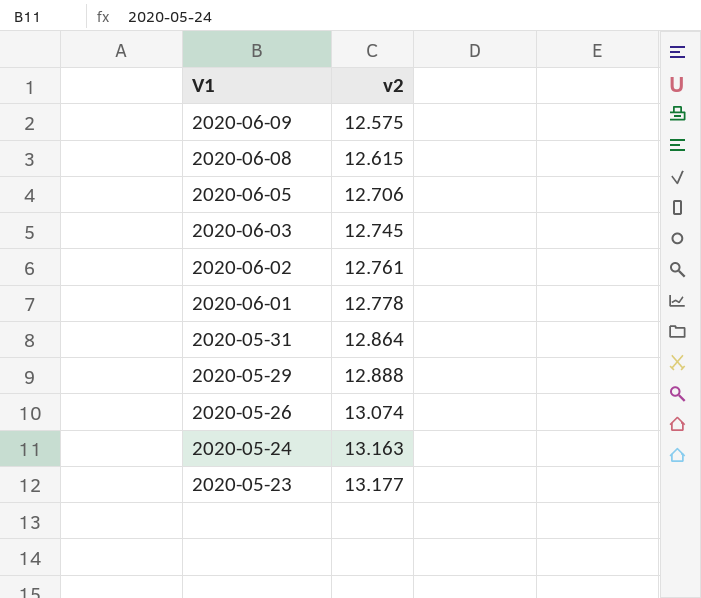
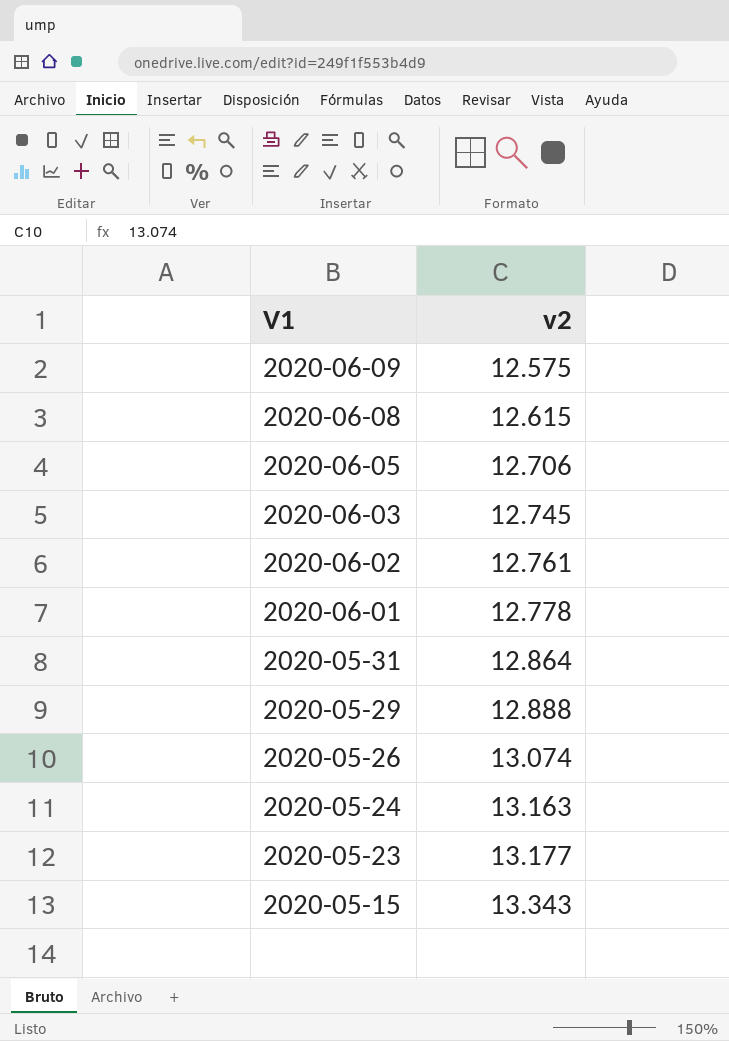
row 2020-05-15: none -> 13.343

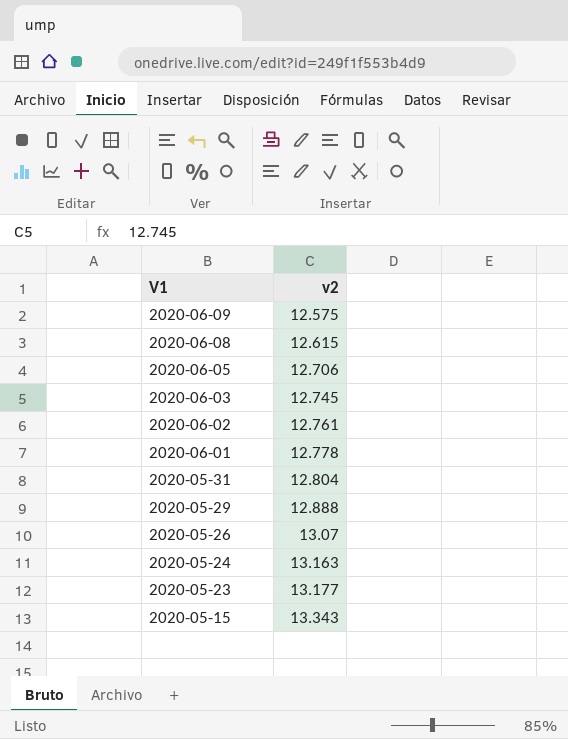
2020-05-31 | v2: 12.864 -> 12.804
2020-05-26 | v2: 13.074 -> 13.07

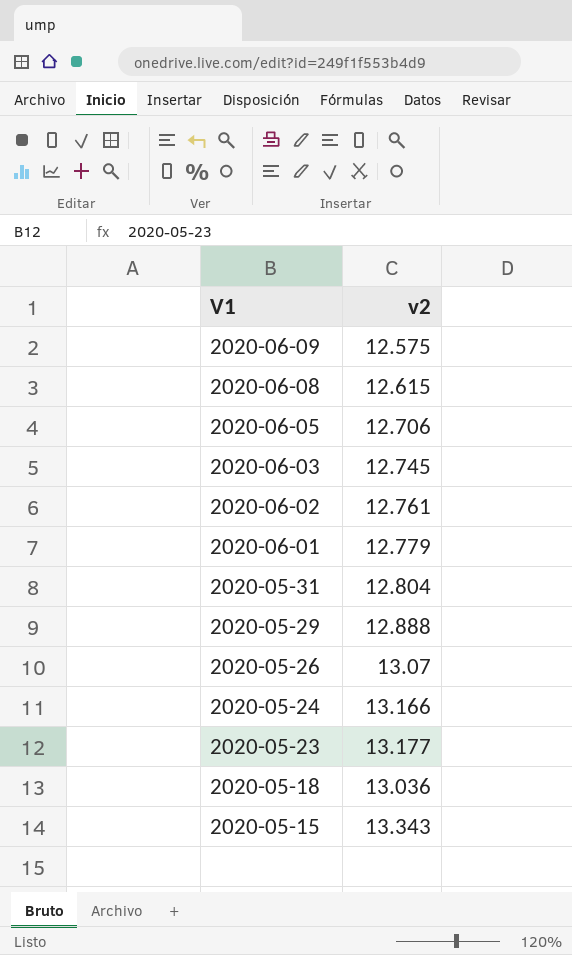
2020-06-01 | v2: 12.778 -> 12.779
2020-05-24 | v2: 13.163 -> 13.166
row 2020-05-18: none -> 13.036

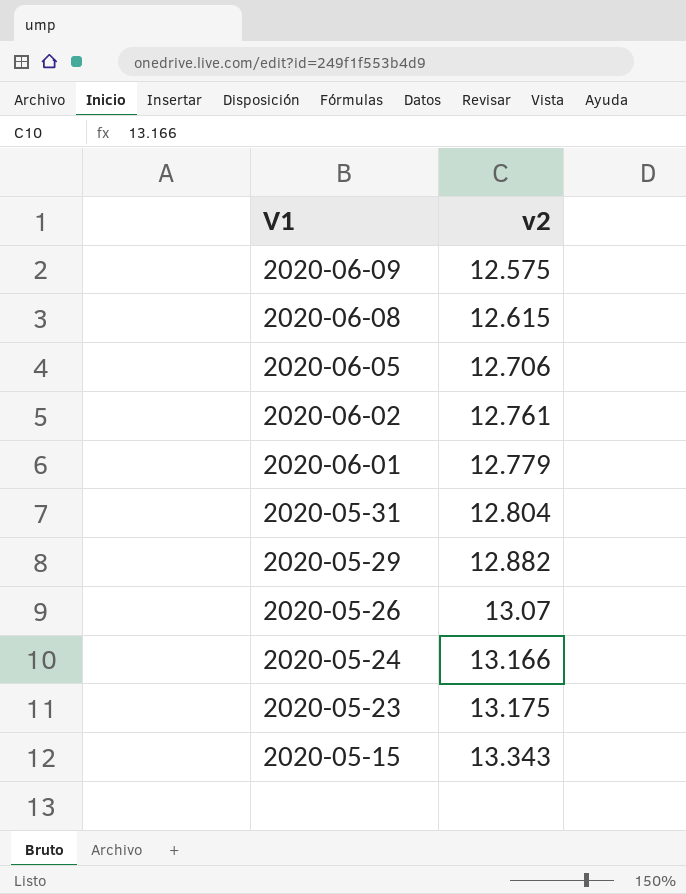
row 2020-06-03: 12.745 -> none
row 2020-05-18: 13.036 -> none
2020-05-29 | v2: 12.888 -> 12.882
2020-05-23 | v2: 13.177 -> 13.175

